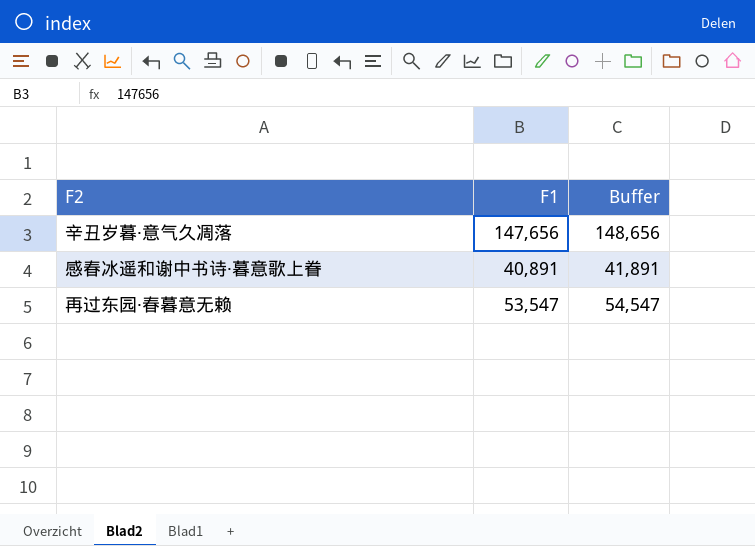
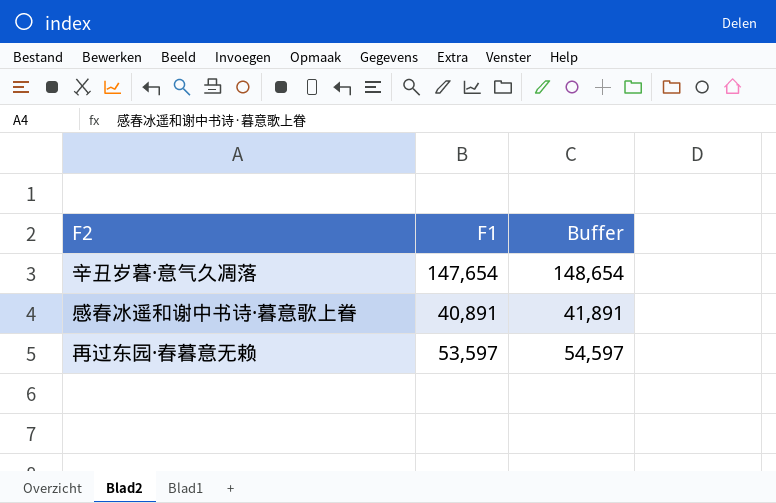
辛丑岁暮·意气久凋落 | F1: 147,656 -> 147,654
辛丑岁暮·意气久凋落 | Buffer: 148,656 -> 148,654
再过东园·春暮意无赖 | F1: 53,547 -> 53,597
再过东园·春暮意无赖 | Buffer: 54,547 -> 54,597

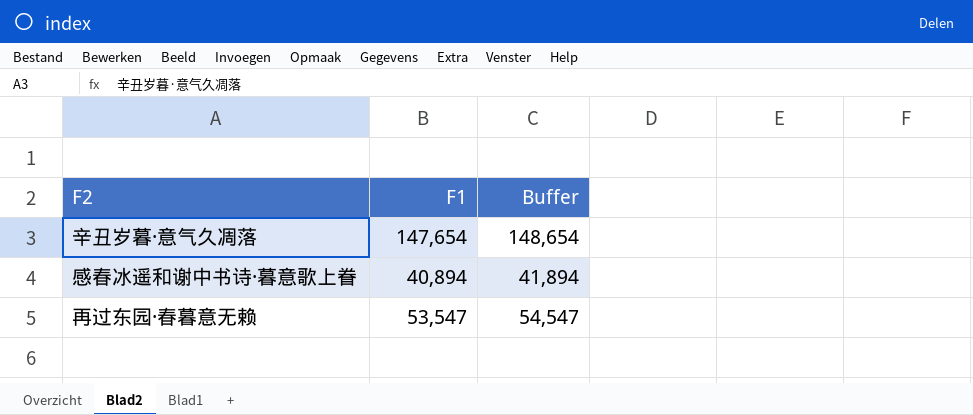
感春冰遥和谢中书诗·暮意歌上眷 | F1: 40,891 -> 40,894
感春冰遥和谢中书诗·暮意歌上眷 | Buffer: 41,891 -> 41,894
再过东园·春暮意无赖 | F1: 53,597 -> 53,547
再过东园·春暮意无赖 | Buffer: 54,597 -> 54,547

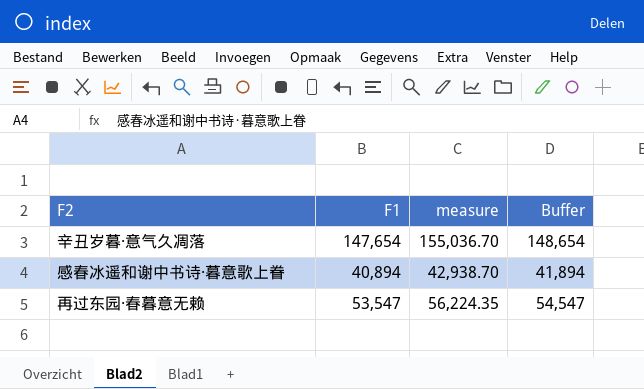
column measure | formula: none -> [F1] * 1.05

